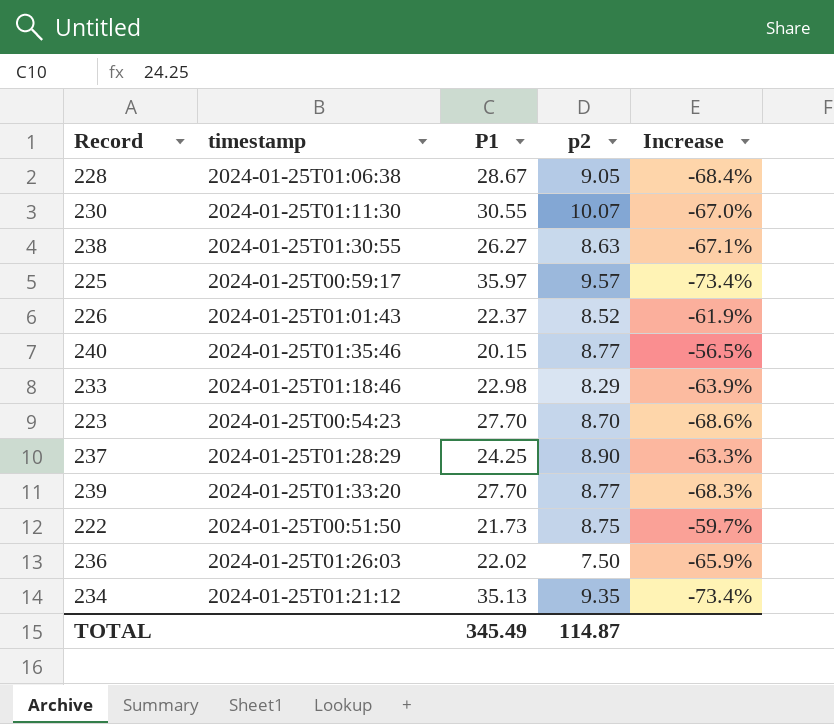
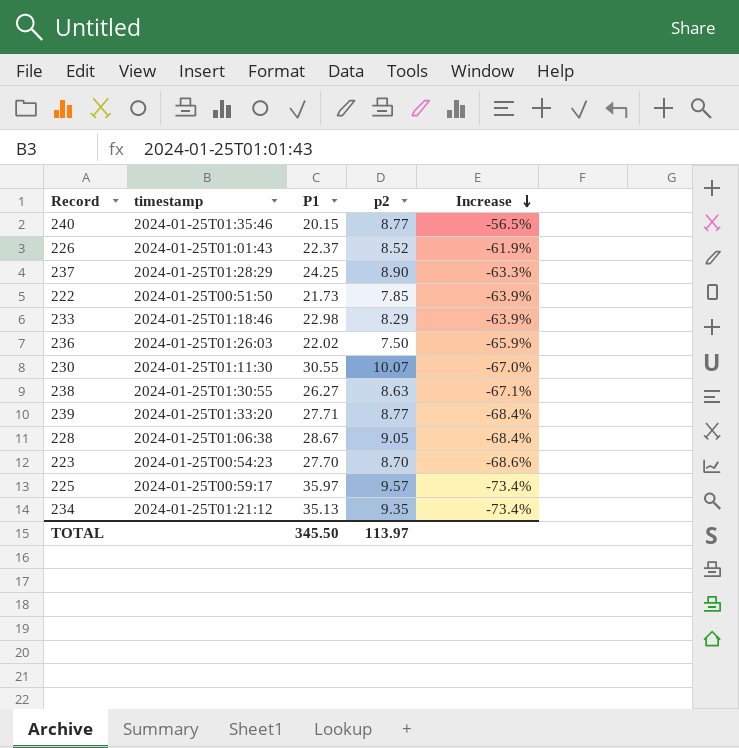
row order: none -> Increase descending
222 | p2: 8.75 -> 7.85
222 | Increase: -59.7% -> -63.9%
239 | P1: 27.70 -> 27.71
239 | Increase: -68.3% -> -68.4%
TOTAL | P1: 345.49 -> 345.50
TOTAL | p2: 114.87 -> 113.97

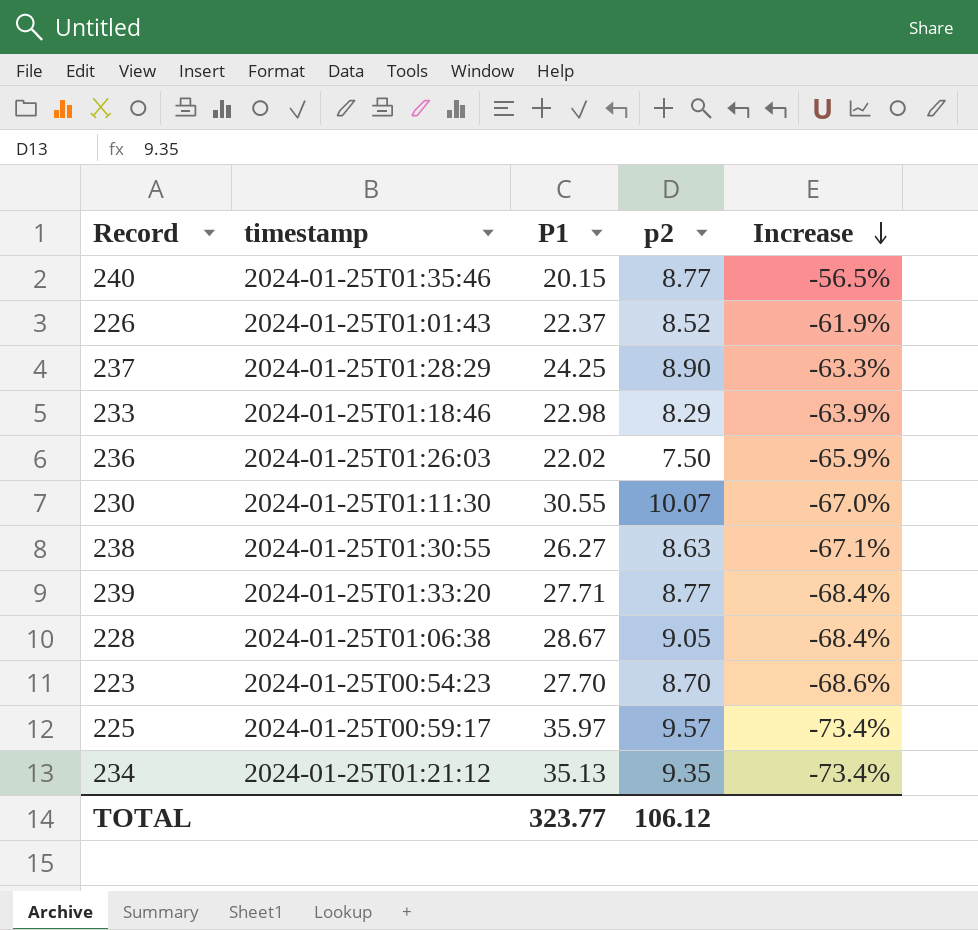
row 222: 2024-01-25T00:51:50 | 21.73 | 7.85 | -63.9% -> none
TOTAL | P1: 345.50 -> 323.77
TOTAL | p2: 113.97 -> 106.12

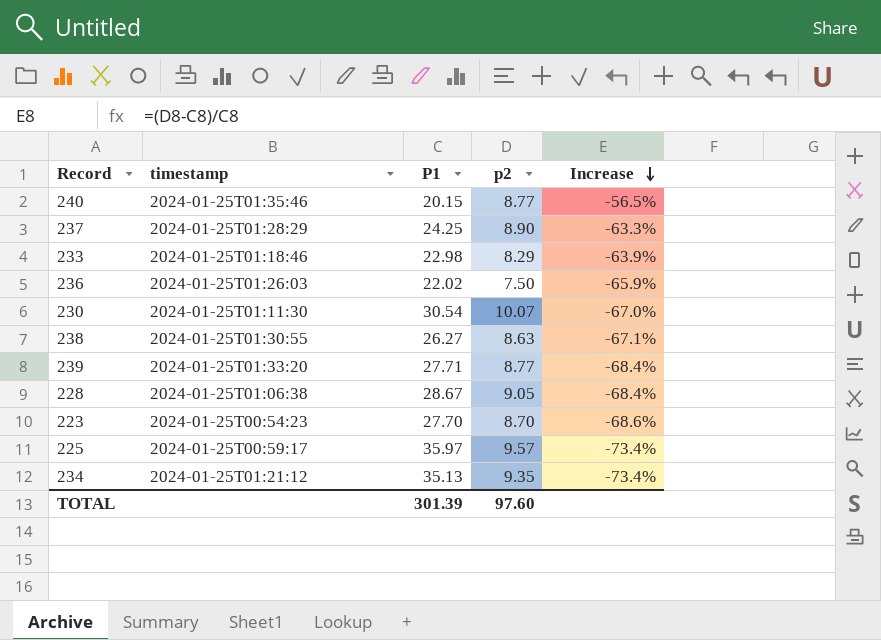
row 226: 2024-01-25T01:01:43 | 22.37 | 8.52 | -61.9% -> none
230 | P1: 30.55 -> 30.54
TOTAL | P1: 323.77 -> 301.39
TOTAL | p2: 106.12 -> 97.60

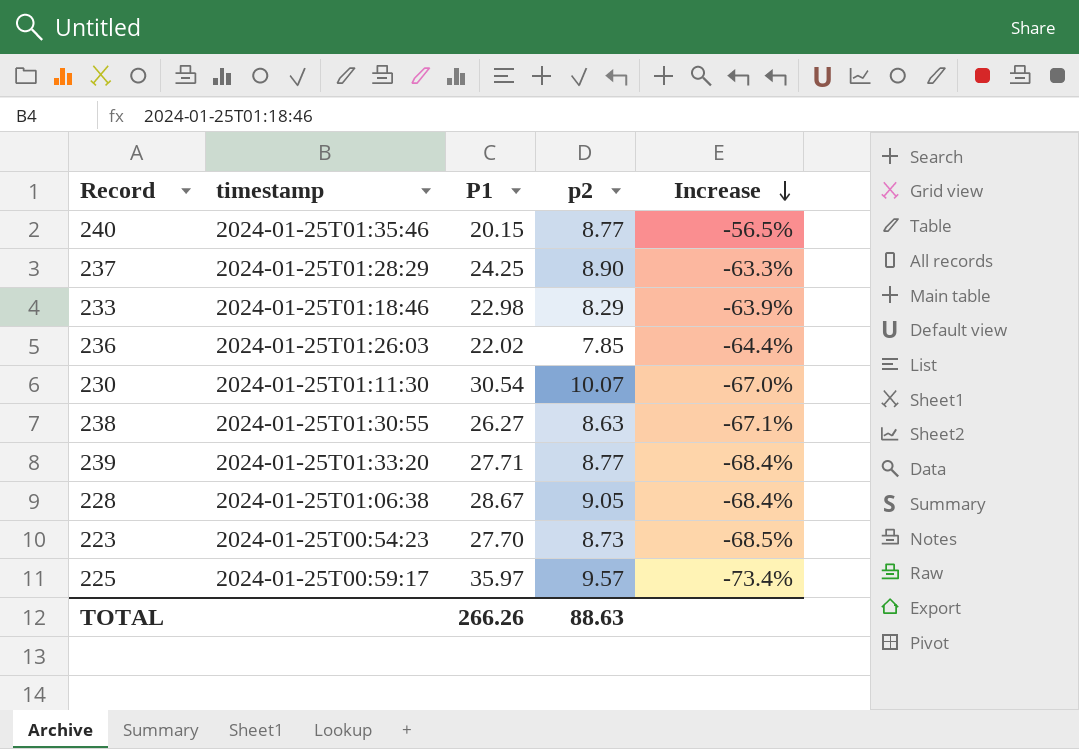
row 234: 2024-01-25T01:21:12 | 35.13 | 9.35 | -73.4% -> none
236 | p2: 7.50 -> 7.85
236 | Increase: -65.9% -> -64.4%
223 | p2: 8.70 -> 8.73
223 | Increase: -68.6% -> -68.5%
TOTAL | P1: 301.39 -> 266.26
TOTAL | p2: 97.60 -> 88.63

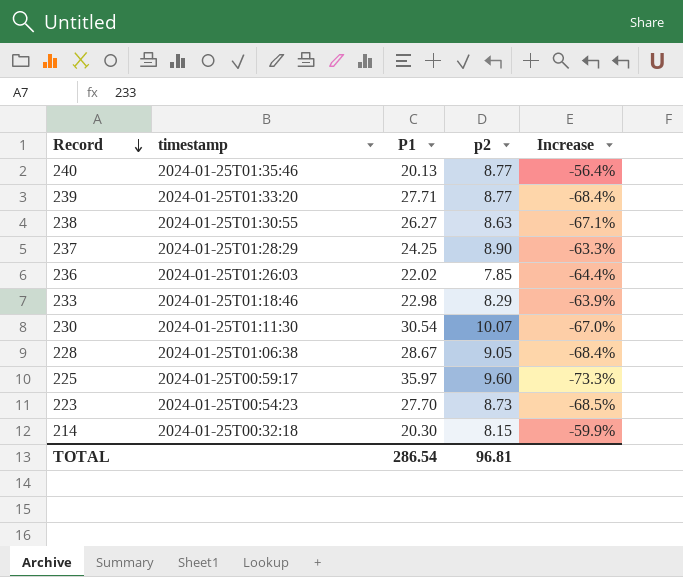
row order: Increase descending -> Record descending
240 | P1: 20.15 -> 20.13
240 | Increase: -56.5% -> -56.4%
225 | p2: 9.57 -> 9.60
225 | Increase: -73.4% -> -73.3%
row 214: none -> 2024-01-25T00:32:18 | 20.30 | 8.15 | -59.9%
TOTAL | P1: 266.26 -> 286.54
TOTAL | p2: 88.63 -> 96.81

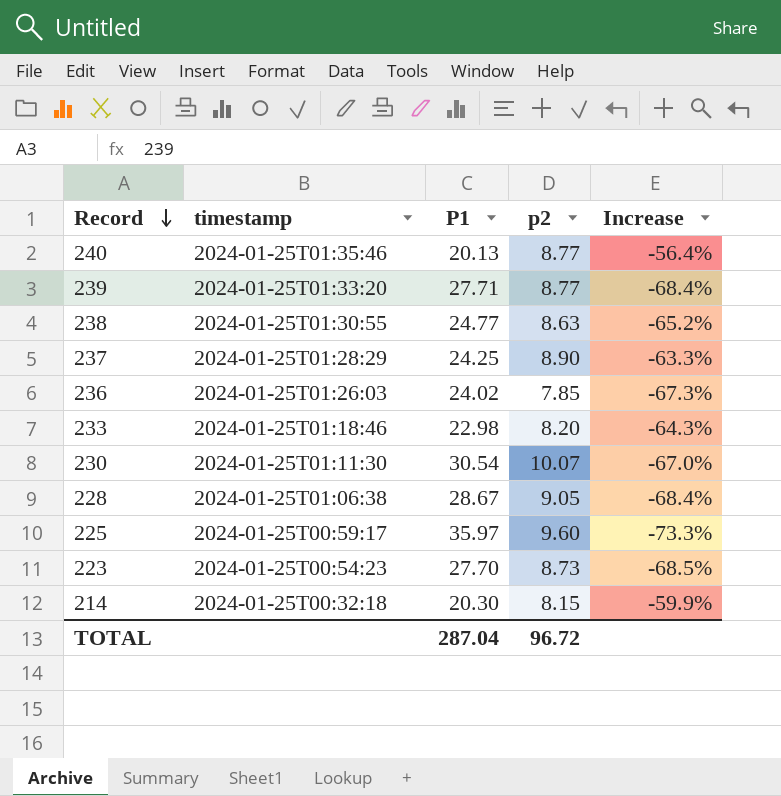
238 | P1: 26.27 -> 24.77
238 | Increase: -67.1% -> -65.2%
236 | P1: 22.02 -> 24.02
236 | Increase: -64.4% -> -67.3%
233 | p2: 8.29 -> 8.20
233 | Increase: -63.9% -> -64.3%
TOTAL | P1: 286.54 -> 287.04
TOTAL | p2: 96.81 -> 96.72

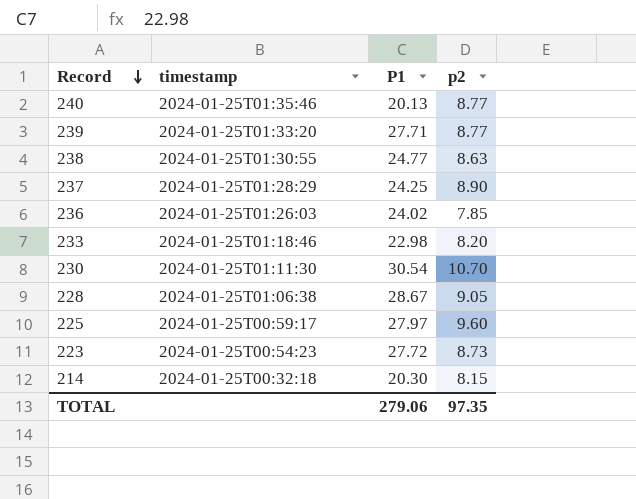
column Increase | formula: ([p2] - [P1]) / [P1] -> none
230 | p2: 10.07 -> 10.70
225 | P1: 35.97 -> 27.97
223 | P1: 27.70 -> 27.72
TOTAL | P1: 287.04 -> 279.06
TOTAL | p2: 96.72 -> 97.35

